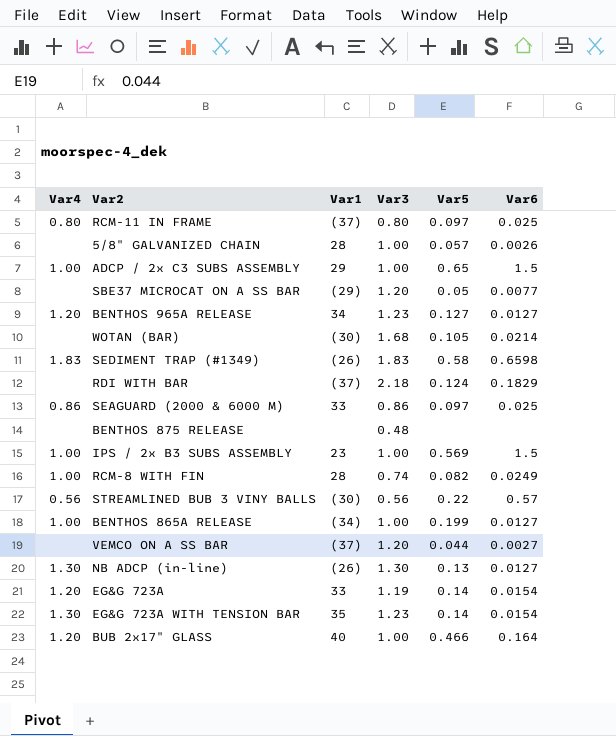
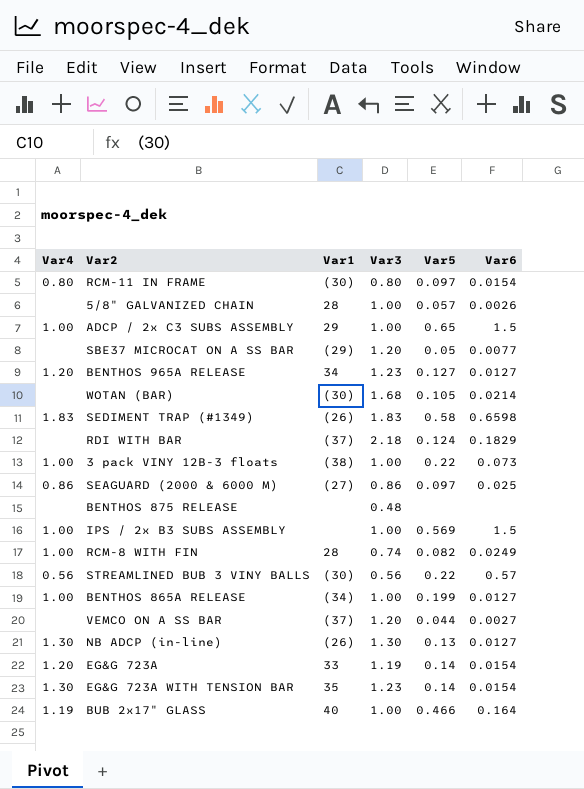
RCM-11 IN FRAME | Var1: (37) -> (30)
RCM-11 IN FRAME | Var6: 0.025 -> 0.0154
row 3 pack VINY 12B-3 floats: none -> 1.00 | (38) | 1.00 | 0.22 | 0.073
SEAGUARD (2000 & 6000 M) | Var1: 33 -> (27)
IPS / 2x B3 SUBS ASSEMBLY | Var1: 23 -> none
BUB 2x17" GLASS | Var4: 1.20 -> 1.19

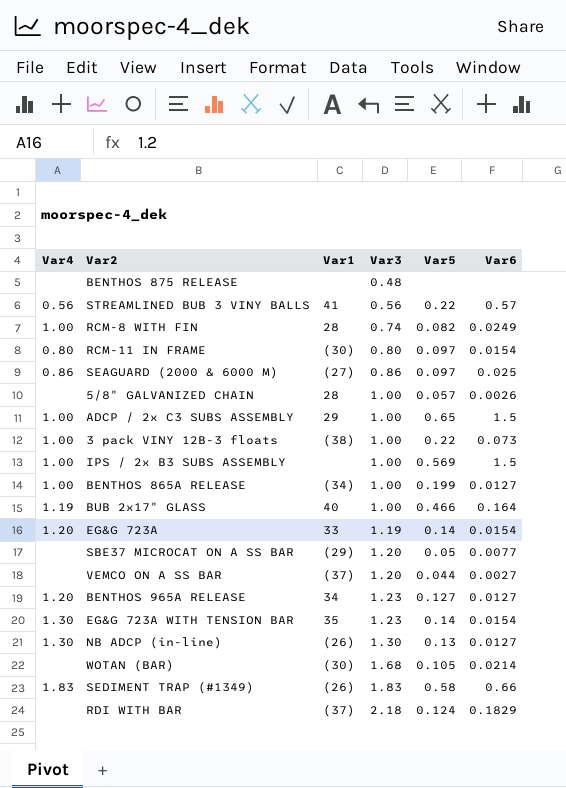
row order: none -> Var3 ascending
STREAMLINED BUB 3 VINY BALLS | Var1: (30) -> 41
SEDIMENT TRAP (#1349) | Var6: 0.6598 -> 0.66

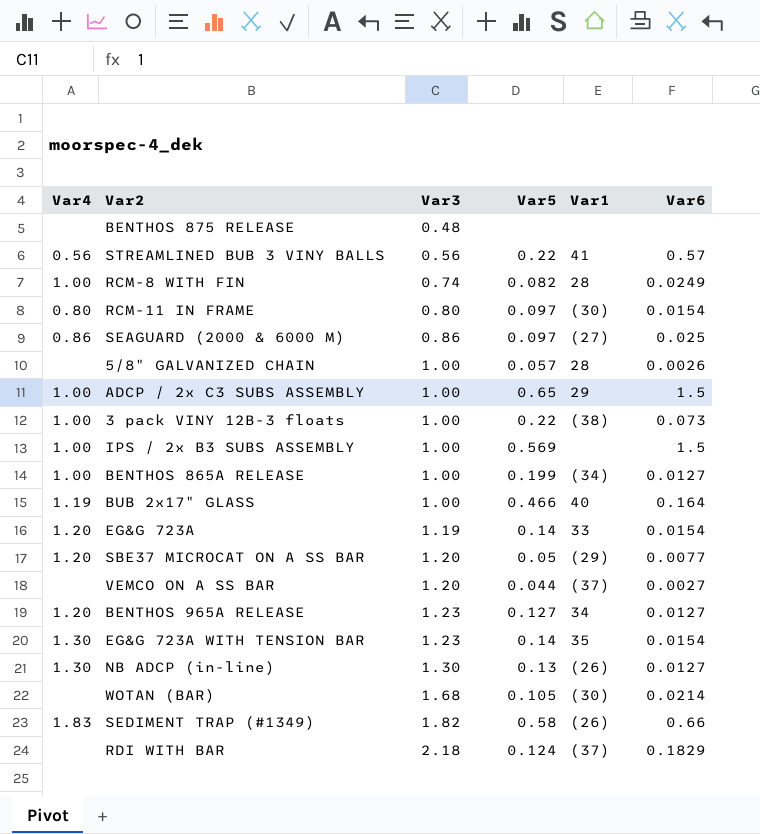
column Var1 | position: 3 -> 5
SBE37 MICROCAT ON A SS BAR | Var4: none -> 1.20
SEDIMENT TRAP (#1349) | Var3: 1.83 -> 1.82

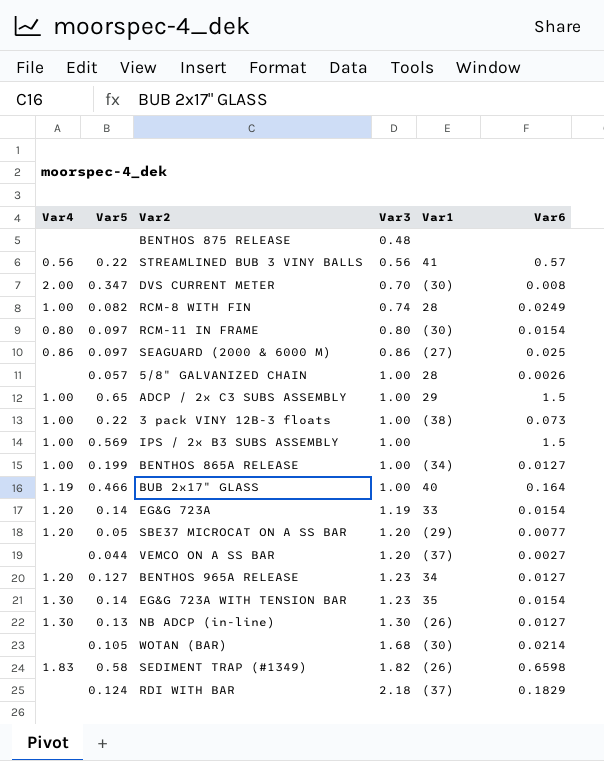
column Var5 | position: 4 -> 2
row DVS CURRENT METER: none -> 2.00 | 0.347 | 0.70 | (30) | 0.008
SEDIMENT TRAP (#1349) | Var6: 0.66 -> 0.6598

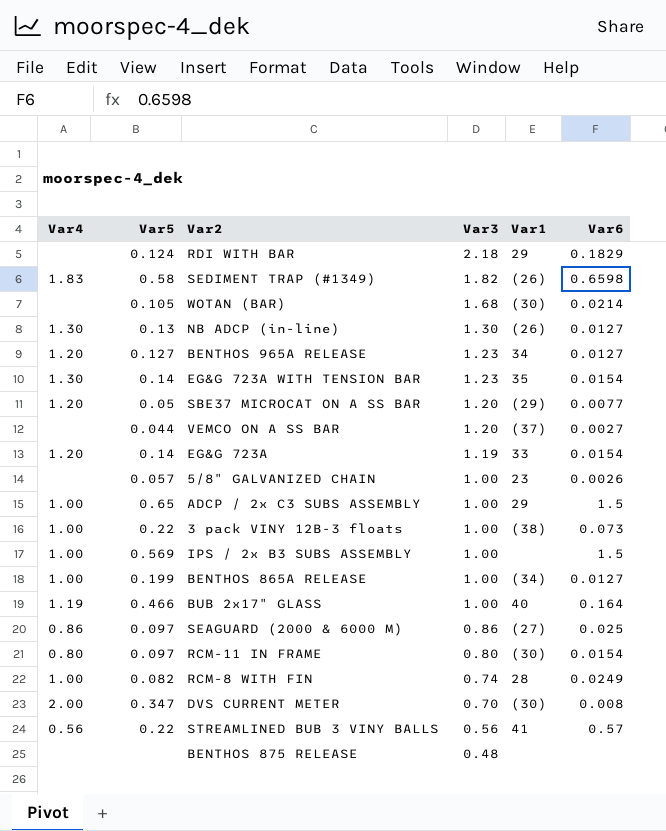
row order: Var3 ascending -> Var3 descending
RDI WITH BAR | Var1: (37) -> 29
5/8" GALVANIZED CHAIN | Var1: 28 -> 23

